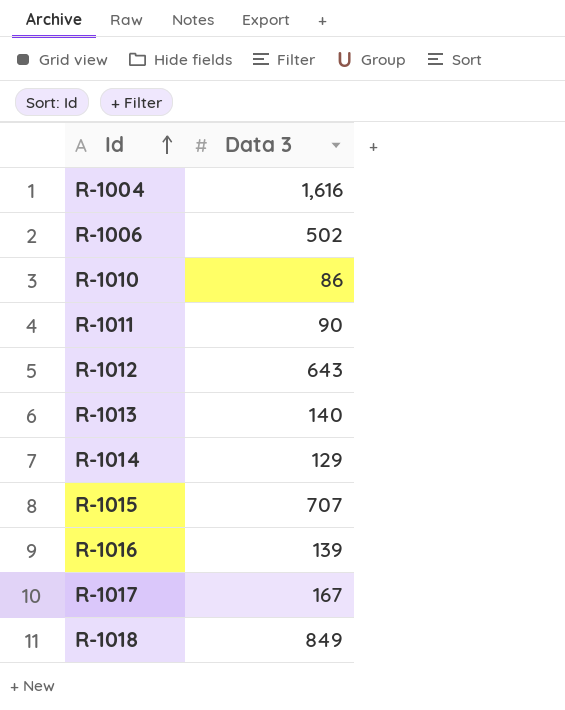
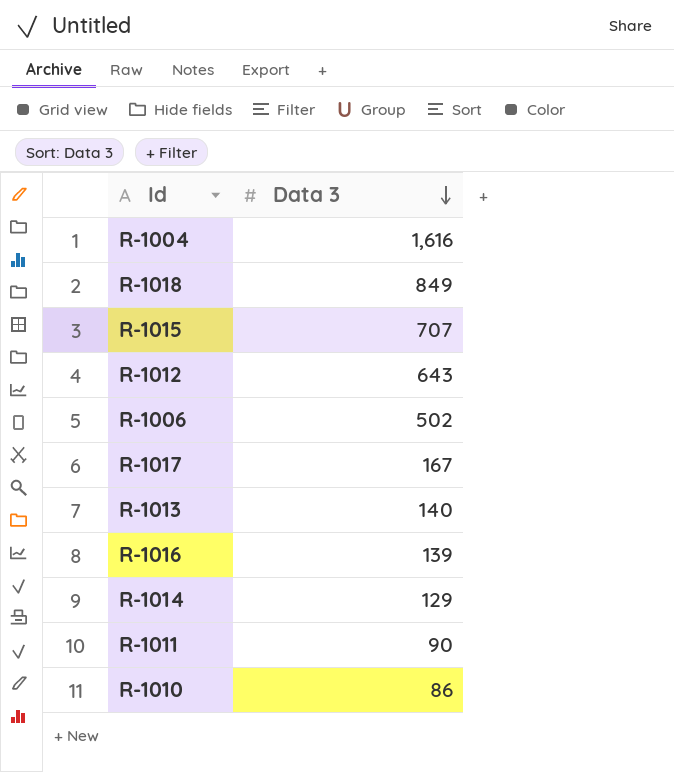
row order: Id ascending -> Data 3 descending

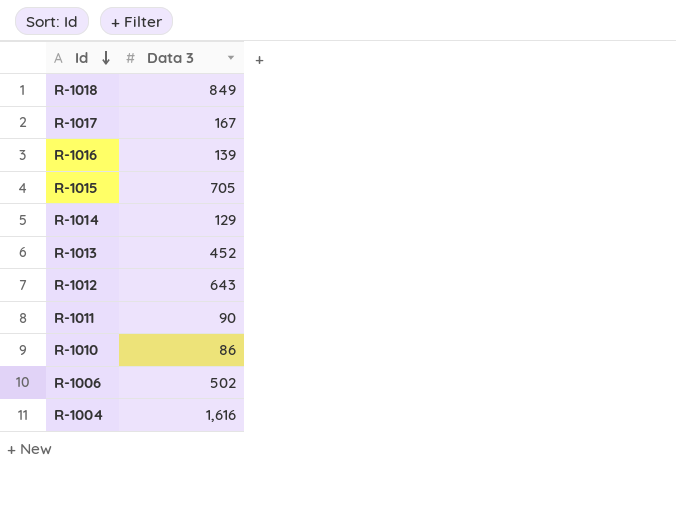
row order: Data 3 descending -> Id descending
R-1015 | Data 3: 707 -> 705
R-1013 | Data 3: 140 -> 452

